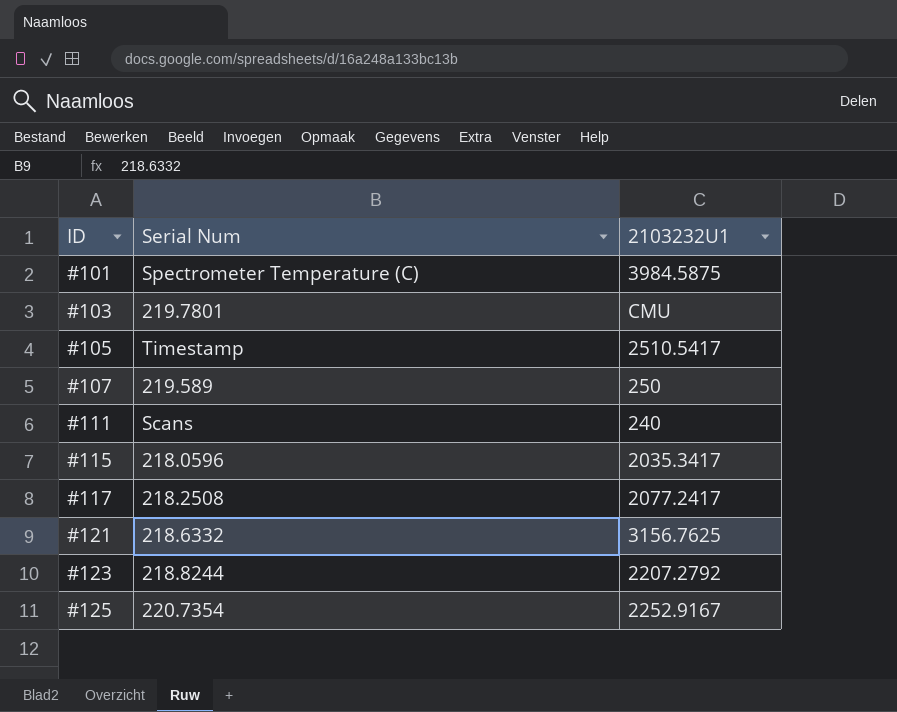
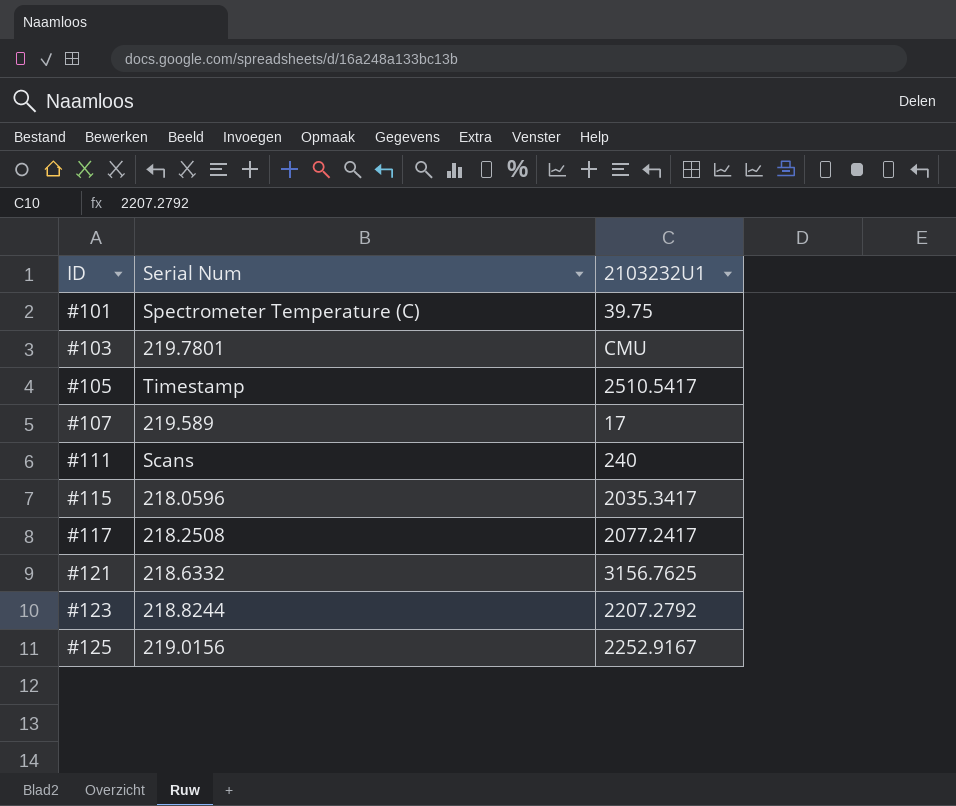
#101 | 2103232U1: 3984.5875 -> 39.75
#107 | 2103232U1: 250 -> 17
#125 | Serial Num: 220.7354 -> 219.0156

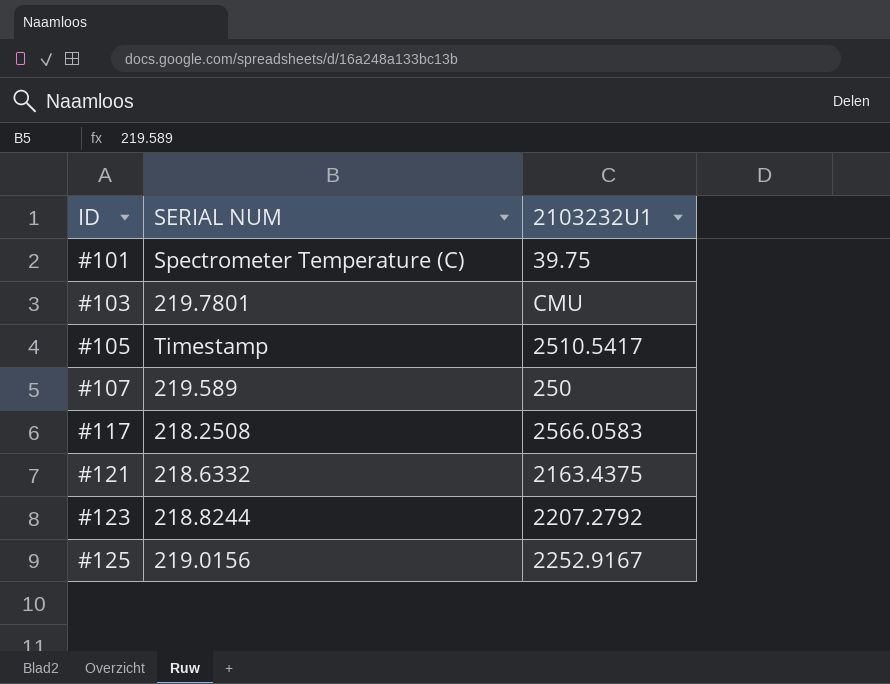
column name: Serial Num -> SERIAL NUM
row #111: Scans | 240 -> none
row #115: 218.0596 | 2035.3417 -> none
#107 | 2103232U1: 17 -> 250
#117 | 2103232U1: 2077.2417 -> 2566.0583
#121 | 2103232U1: 3156.7625 -> 2163.4375

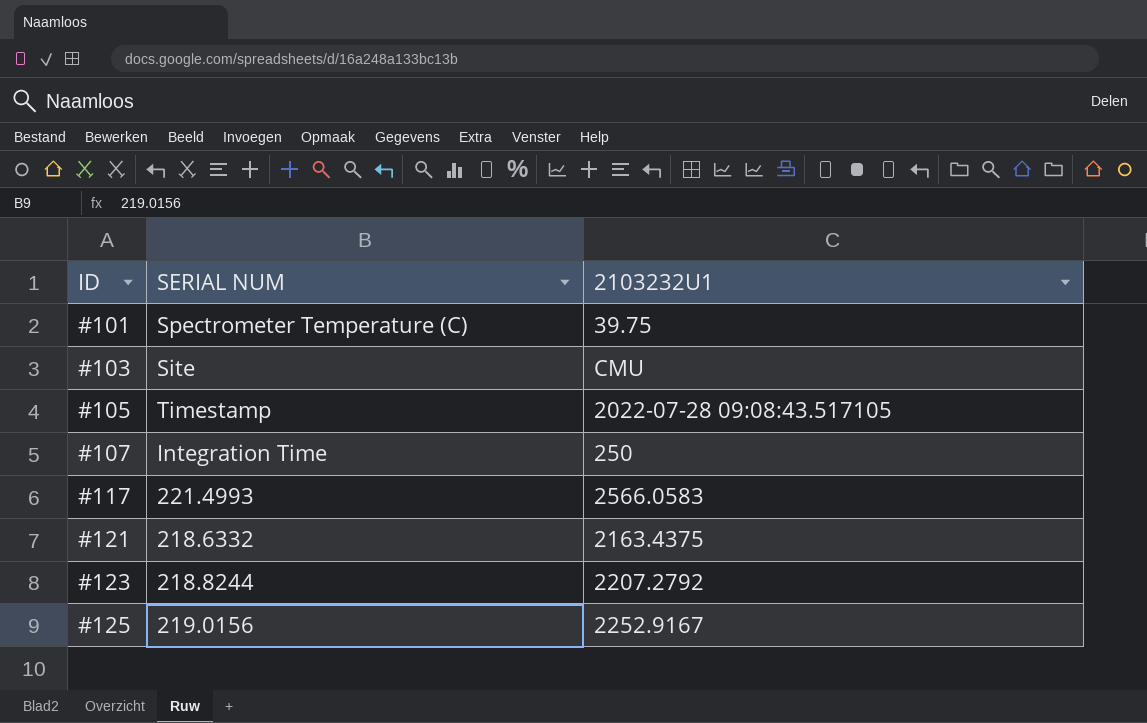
#103 | SERIAL NUM: 219.7801 -> Site
#105 | 2103232U1: 2510.5417 -> 2022-07-28 09:08:43.517105
#107 | SERIAL NUM: 219.589 -> Integration Time
#117 | SERIAL NUM: 218.2508 -> 221.4993

